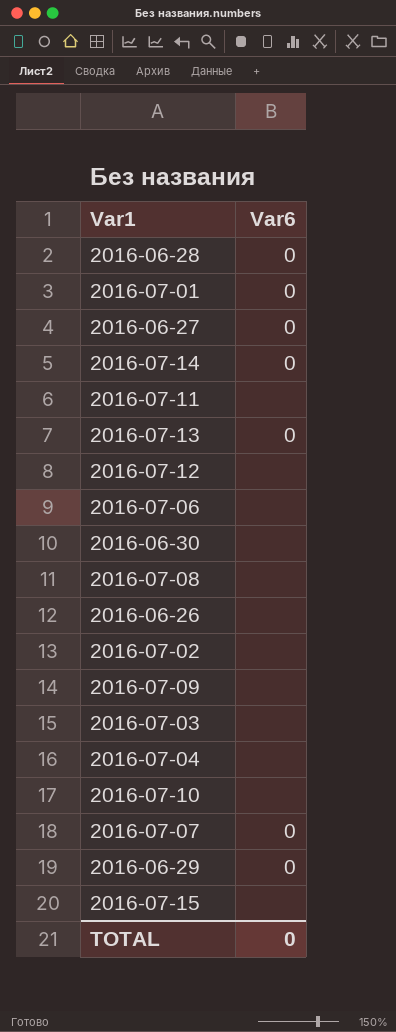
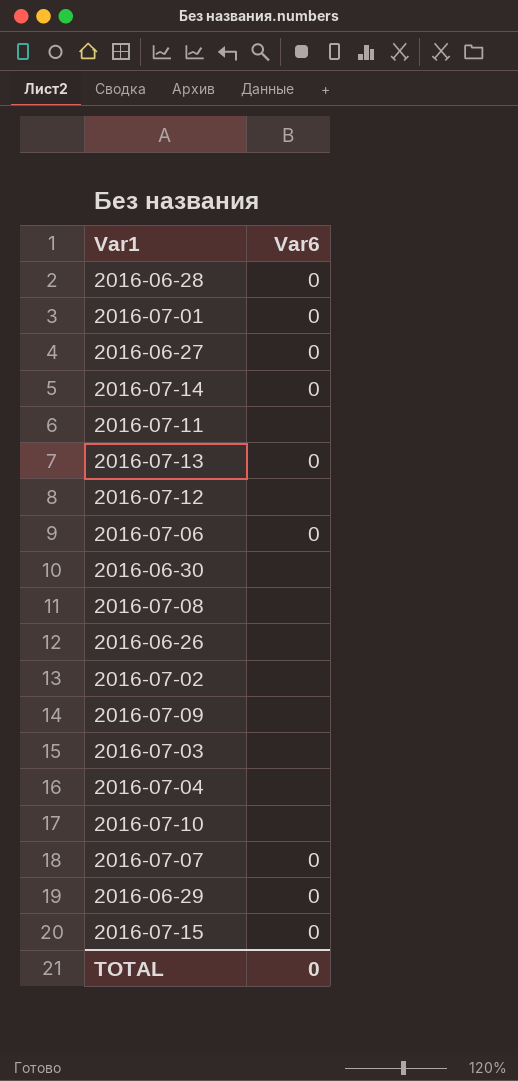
2016-07-06 | Var6: none -> 0
2016-07-15 | Var6: none -> 0

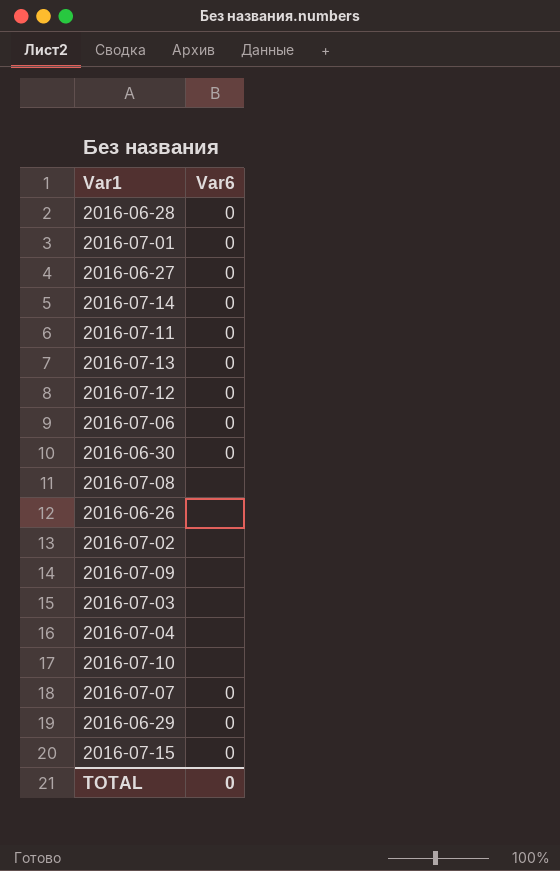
2016-07-11 | Var6: none -> 0
2016-07-12 | Var6: none -> 0
2016-06-30 | Var6: none -> 0

